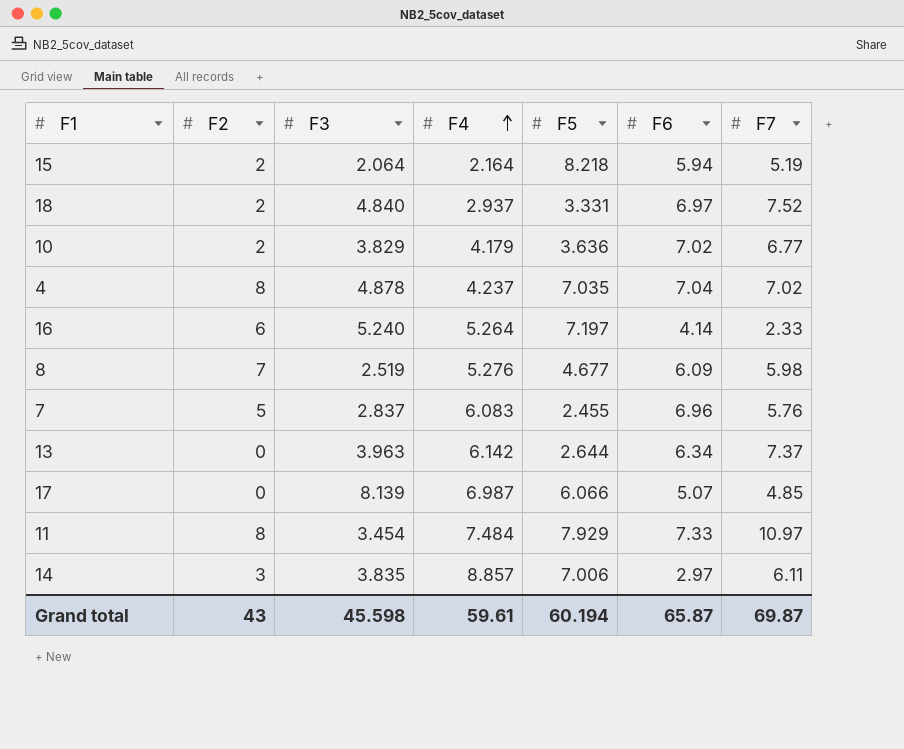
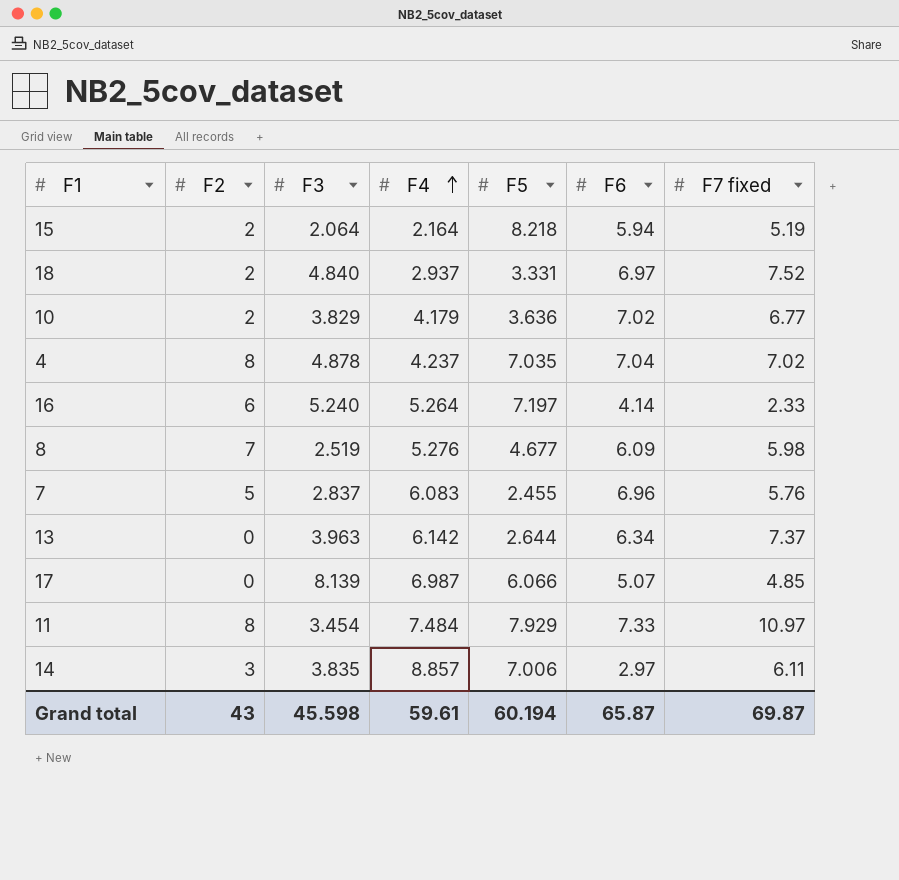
column name: F7 -> F7 fixed

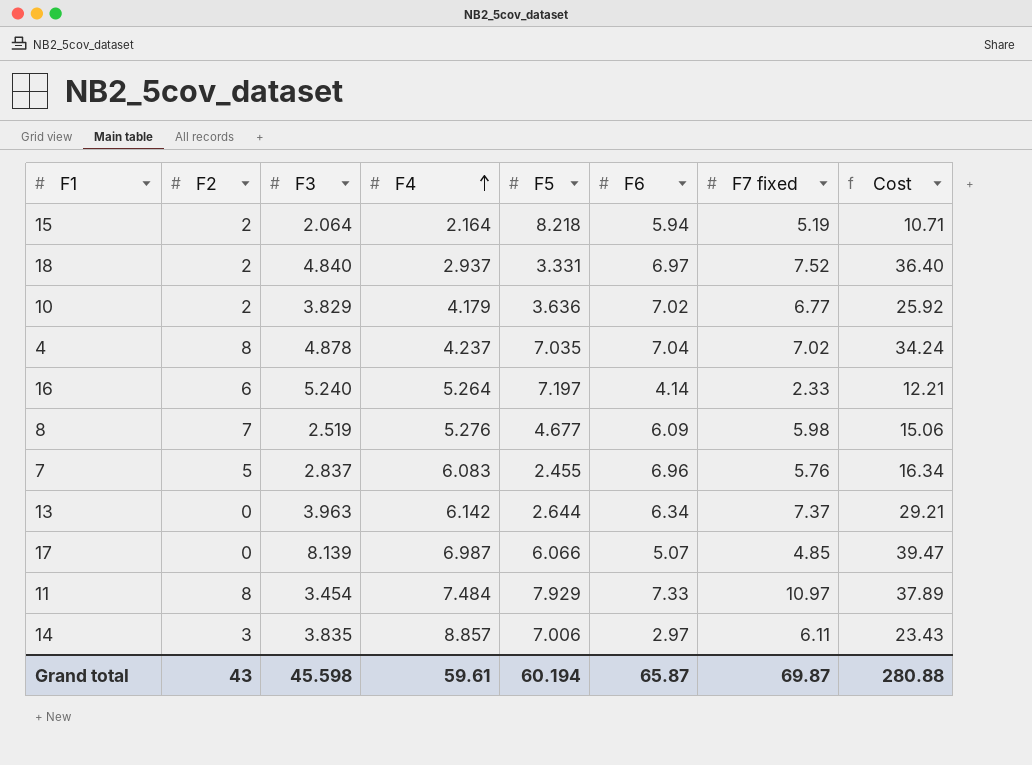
column Cost | formula: none -> [F3] * [F7 fixed]

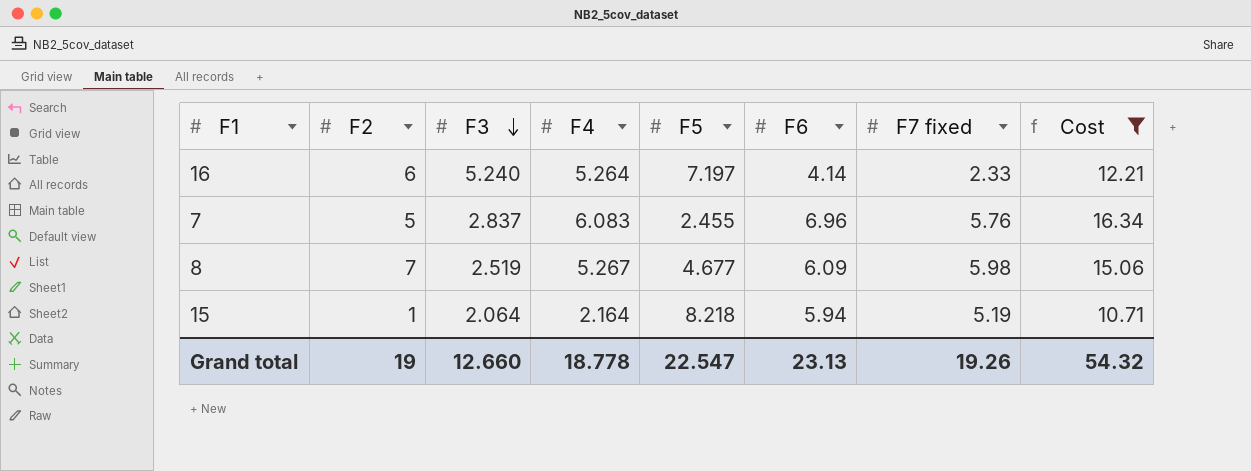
filter: none -> Cost <= 16.34
row order: F4 ascending -> F3 descending
8 | F4: 5.276 -> 5.267
15 | F2: 2 -> 1
Grand total | F2: 43 -> 19
Grand total | F3: 45.598 -> 12.660
Grand total | F4: 59.61 -> 18.778
Grand total | F5: 60.194 -> 22.547
Grand total | F6: 65.87 -> 23.13
Grand total | F7 fixed: 69.87 -> 19.26
Grand total | Cost: 280.88 -> 54.32

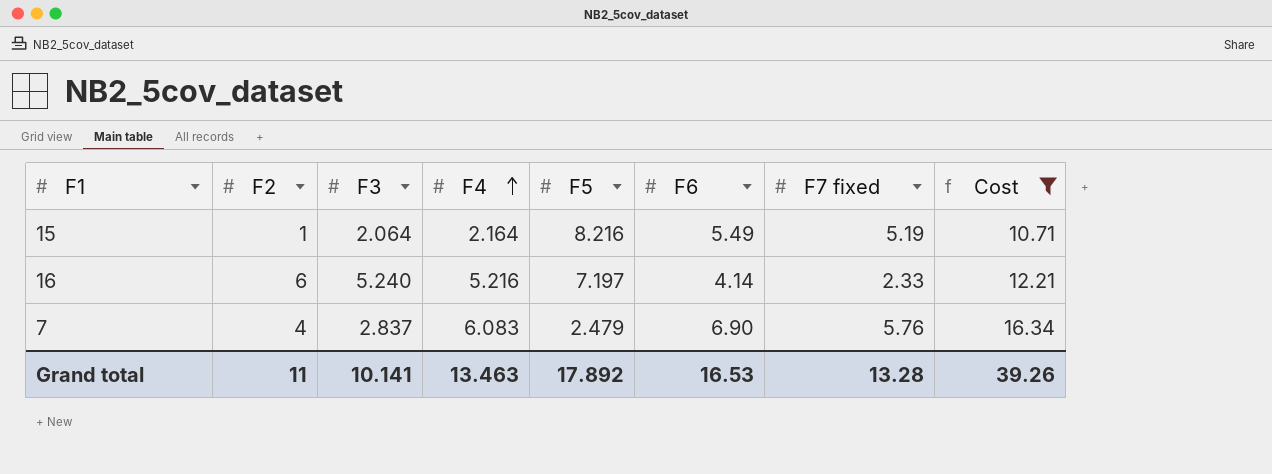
row order: F3 descending -> F4 ascending
row 8: 7 | 2.519 | 5.267 | 4.677 | 6.09 | 5.98 | 15.06 -> none
15 | F5: 8.218 -> 8.216
15 | F6: 5.94 -> 5.49
16 | F4: 5.264 -> 5.216
7 | F2: 5 -> 4
7 | F5: 2.455 -> 2.479
7 | F6: 6.96 -> 6.90
Grand total | F2: 19 -> 11
Grand total | F3: 12.660 -> 10.141
Grand total | F4: 18.778 -> 13.463
Grand total | F5: 22.547 -> 17.892
Grand total | F6: 23.13 -> 16.53
Grand total | F7 fixed: 19.26 -> 13.28
Grand total | Cost: 54.32 -> 39.26

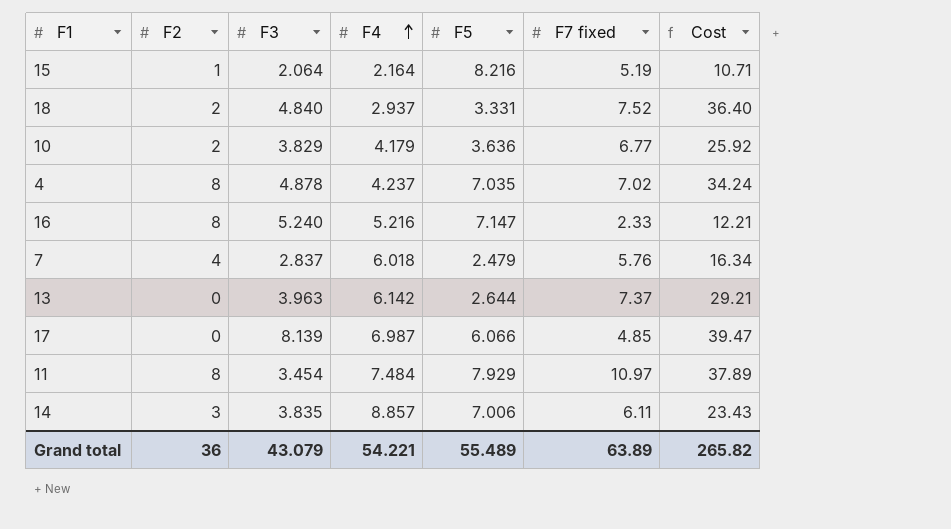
filter: Cost <= 16.34 -> none
column F6 | position: 6 -> none
16 | F2: 6 -> 8
16 | F5: 7.197 -> 7.147
7 | F4: 6.083 -> 6.018
Grand total | F2: 11 -> 36
Grand total | F3: 10.141 -> 43.079
Grand total | F4: 13.463 -> 54.221
Grand total | F5: 17.892 -> 55.489
Grand total | F7 fixed: 13.28 -> 63.89
Grand total | Cost: 39.26 -> 265.82

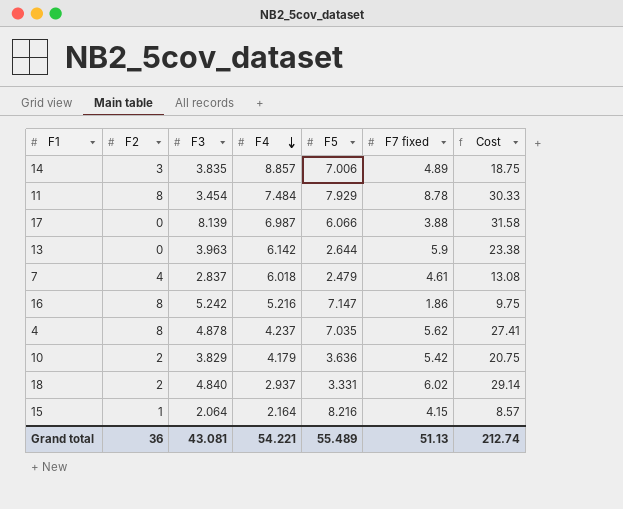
row order: F4 ascending -> F4 descending
14 | F7 fixed: 6.11 -> 4.89
14 | Cost: 23.43 -> 18.75
11 | F7 fixed: 10.97 -> 8.78
11 | Cost: 37.89 -> 30.33
17 | F7 fixed: 4.85 -> 3.88
17 | Cost: 39.47 -> 31.58
13 | F7 fixed: 7.37 -> 5.9
13 | Cost: 29.21 -> 23.38
7 | F7 fixed: 5.76 -> 4.61
7 | Cost: 16.34 -> 13.08
16 | F3: 5.240 -> 5.242
16 | F7 fixed: 2.33 -> 1.86
16 | Cost: 12.21 -> 9.75
4 | F7 fixed: 7.02 -> 5.62
4 | Cost: 34.24 -> 27.41
10 | F7 fixed: 6.77 -> 5.42
10 | Cost: 25.92 -> 20.75
18 | F7 fixed: 7.52 -> 6.02
18 | Cost: 36.40 -> 29.14
15 | F7 fixed: 5.19 -> 4.15
15 | Cost: 10.71 -> 8.57
Grand total | F3: 43.079 -> 43.081
Grand total | F7 fixed: 63.89 -> 51.13
Grand total | Cost: 265.82 -> 212.74

